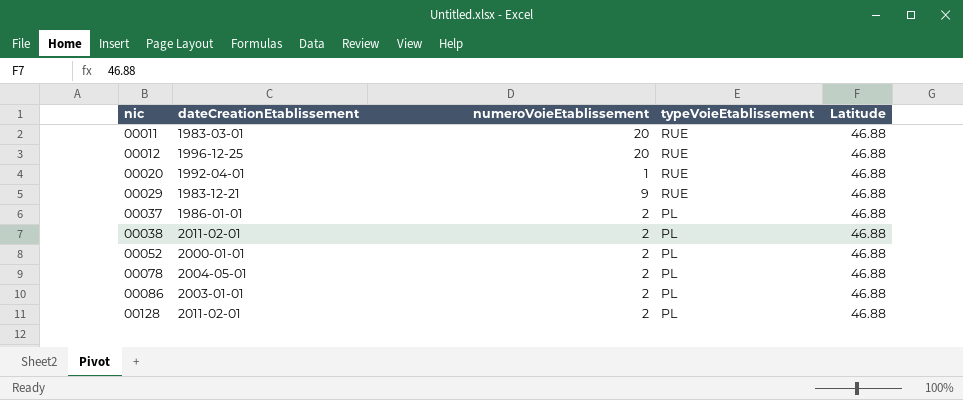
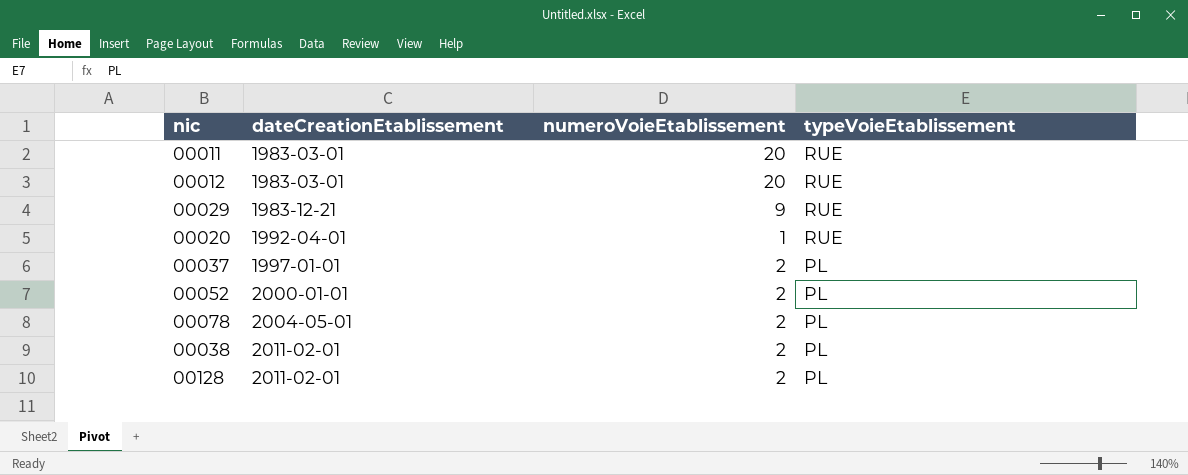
row order: nic ascending -> dateCreationEtablissement ascending
column Latitude | position: 5 -> none
row 00086: 2003-01-01 | 2 | PL | 46.88 -> none
00012 | dateCreationEtablissement: 1996-12-25 -> 1983-03-01
00037 | dateCreationEtablissement: 1986-01-01 -> 1997-01-01

